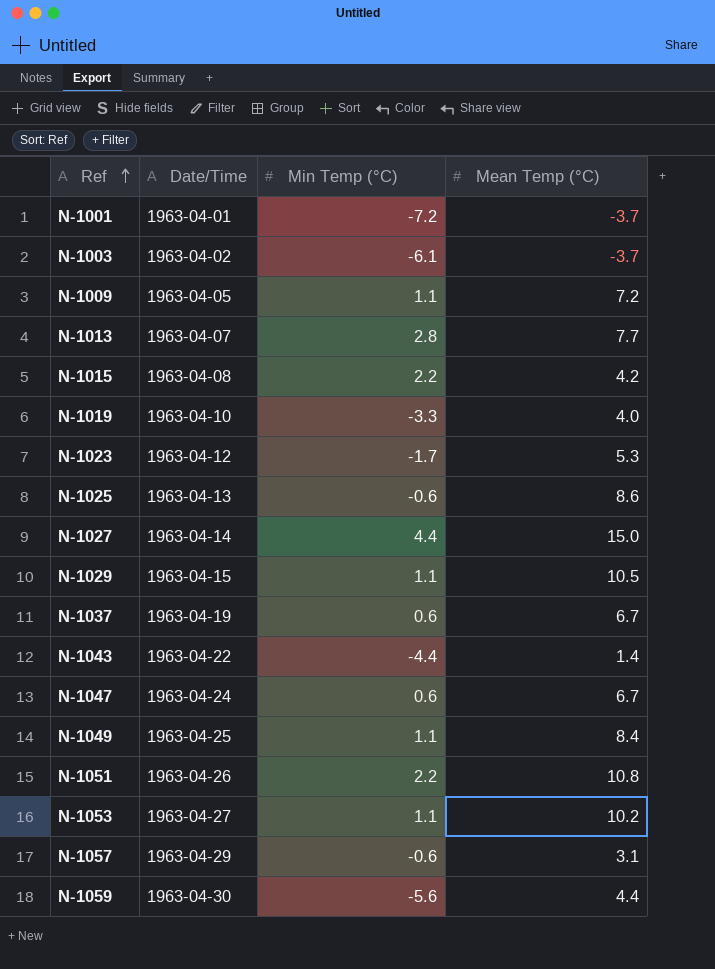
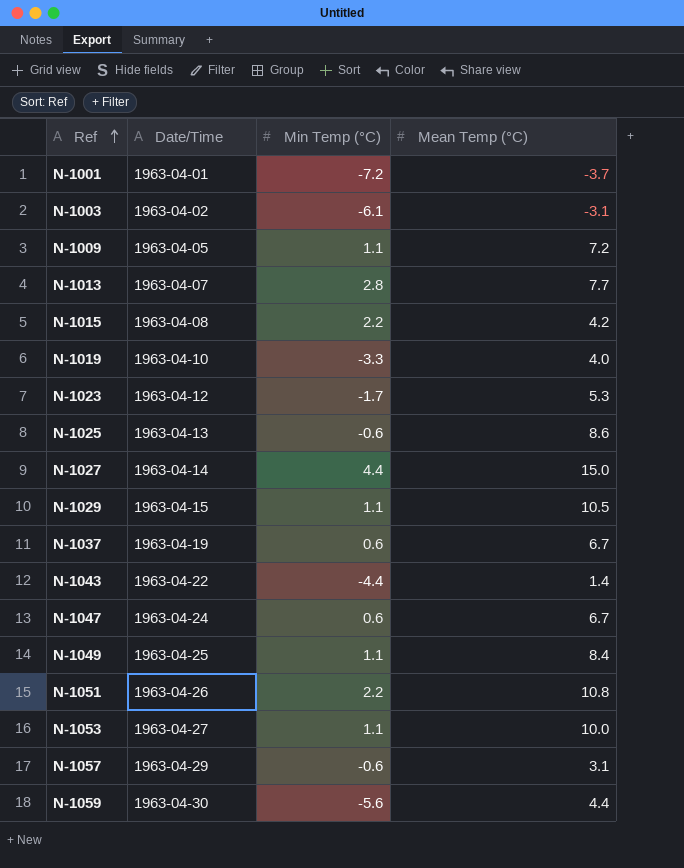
N-1003 | Mean Temp (°C): -3.7 -> -3.1
N-1053 | Mean Temp (°C): 10.2 -> 10.0

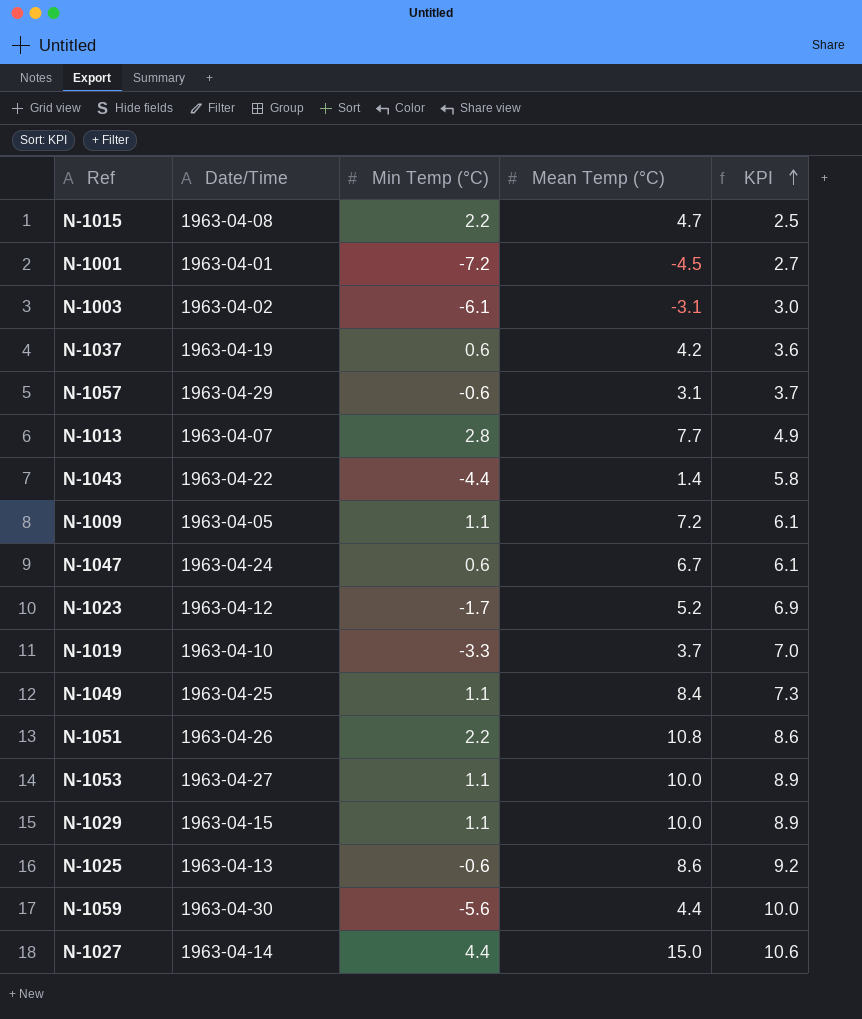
row order: Ref ascending -> KPI ascending
column KPI | formula: none -> [Mean Temp (°C)] - [Min Temp (°C)]
N-1015 | Mean Temp (°C): 4.2 -> 4.7
N-1001 | Mean Temp (°C): -3.7 -> -4.5
N-1037 | Mean Temp (°C): 6.7 -> 4.2
N-1023 | Mean Temp (°C): 5.3 -> 5.2
N-1019 | Mean Temp (°C): 4.0 -> 3.7
N-1029 | Mean Temp (°C): 10.5 -> 10.0

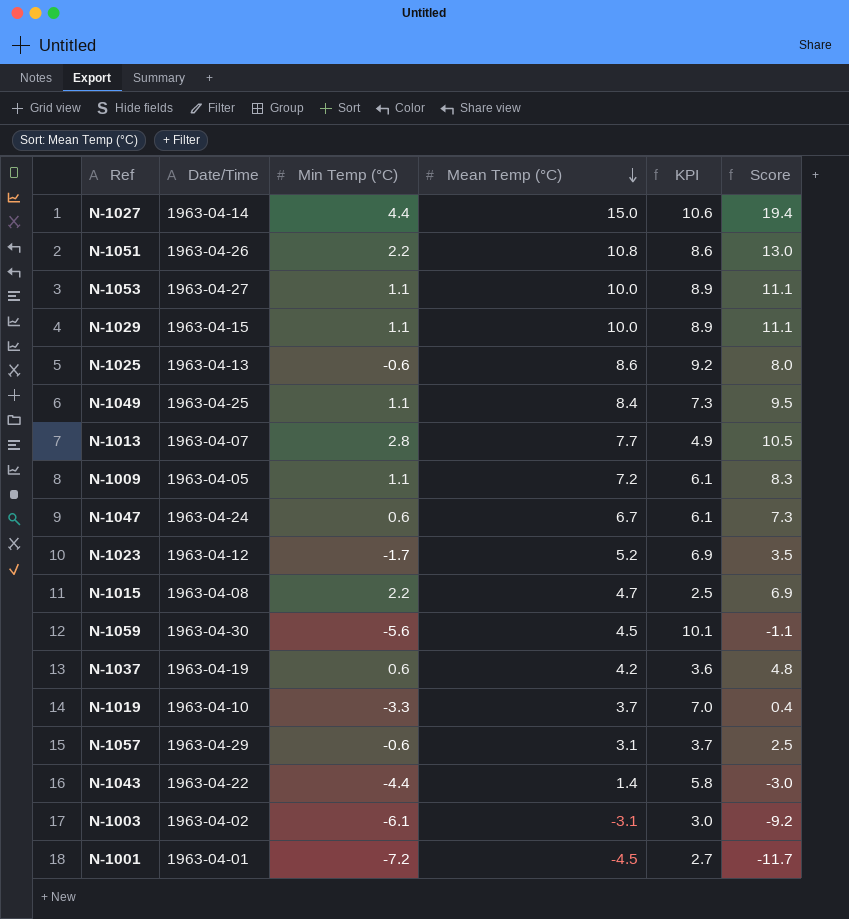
row order: KPI ascending -> Mean Temp (°C) descending
column Score | formula: none -> [Min Temp (°C)] + [Mean Temp (°C)]
N-1059 | Mean Temp (°C): 4.4 -> 4.5
N-1059 | KPI: 10.0 -> 10.1

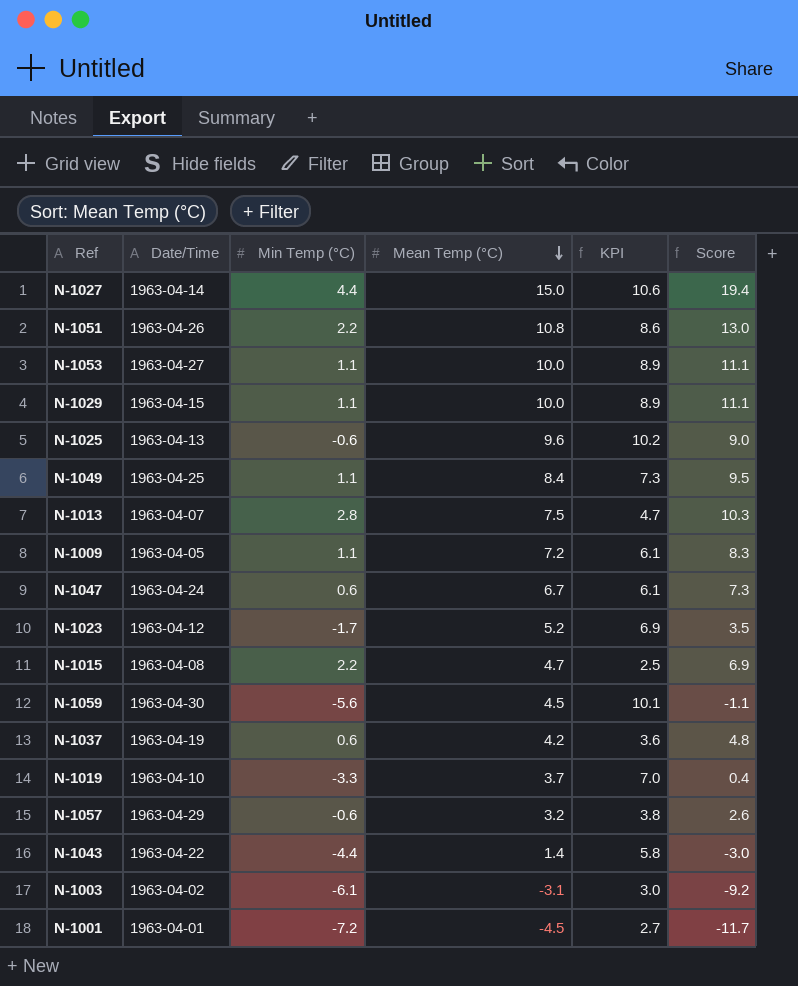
N-1025 | Mean Temp (°C): 8.6 -> 9.6
N-1025 | KPI: 9.2 -> 10.2
N-1025 | Score: 8.0 -> 9.0
N-1013 | Mean Temp (°C): 7.7 -> 7.5
N-1013 | KPI: 4.9 -> 4.7
N-1013 | Score: 10.5 -> 10.3
N-1057 | Mean Temp (°C): 3.1 -> 3.2
N-1057 | KPI: 3.7 -> 3.8
N-1057 | Score: 2.5 -> 2.6

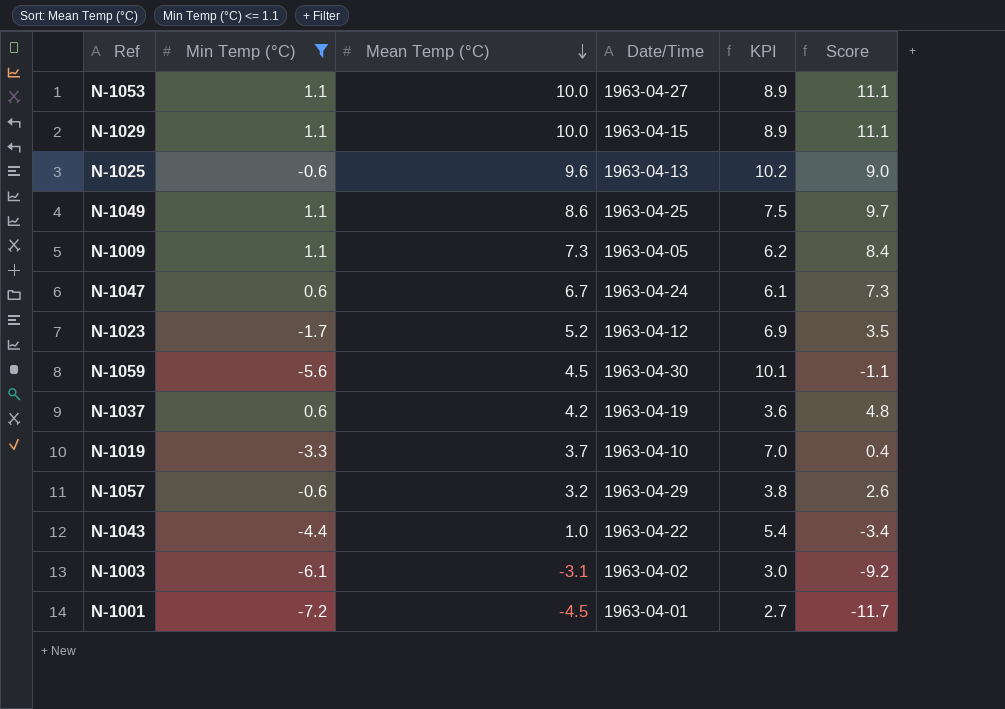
filter: none -> Min Temp (°C) <= 1.1
column Date/Time | position: 2 -> 4
N-1049 | Mean Temp (°C): 8.4 -> 8.6
N-1049 | KPI: 7.3 -> 7.5
N-1049 | Score: 9.5 -> 9.7
N-1009 | Mean Temp (°C): 7.2 -> 7.3
N-1009 | KPI: 6.1 -> 6.2
N-1009 | Score: 8.3 -> 8.4
N-1043 | Mean Temp (°C): 1.4 -> 1.0
N-1043 | KPI: 5.8 -> 5.4
N-1043 | Score: -3.0 -> -3.4

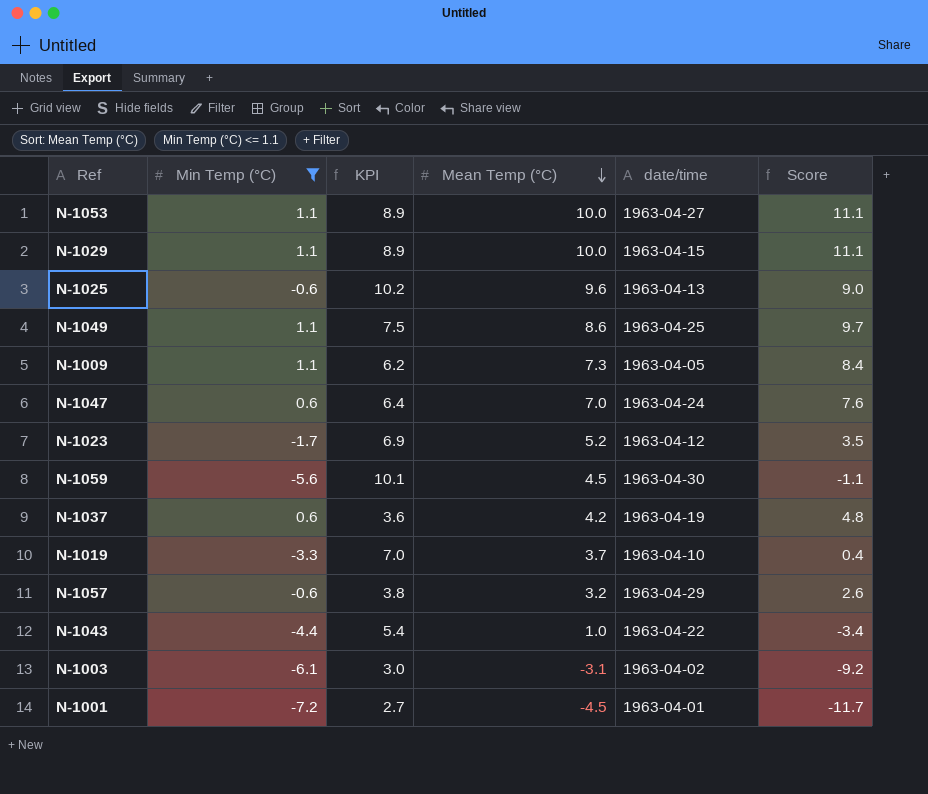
column KPI | position: 5 -> 3
column name: Date/Time -> date/time
N-1047 | KPI: 6.1 -> 6.4
N-1047 | Mean Temp (°C): 6.7 -> 7.0
N-1047 | Score: 7.3 -> 7.6

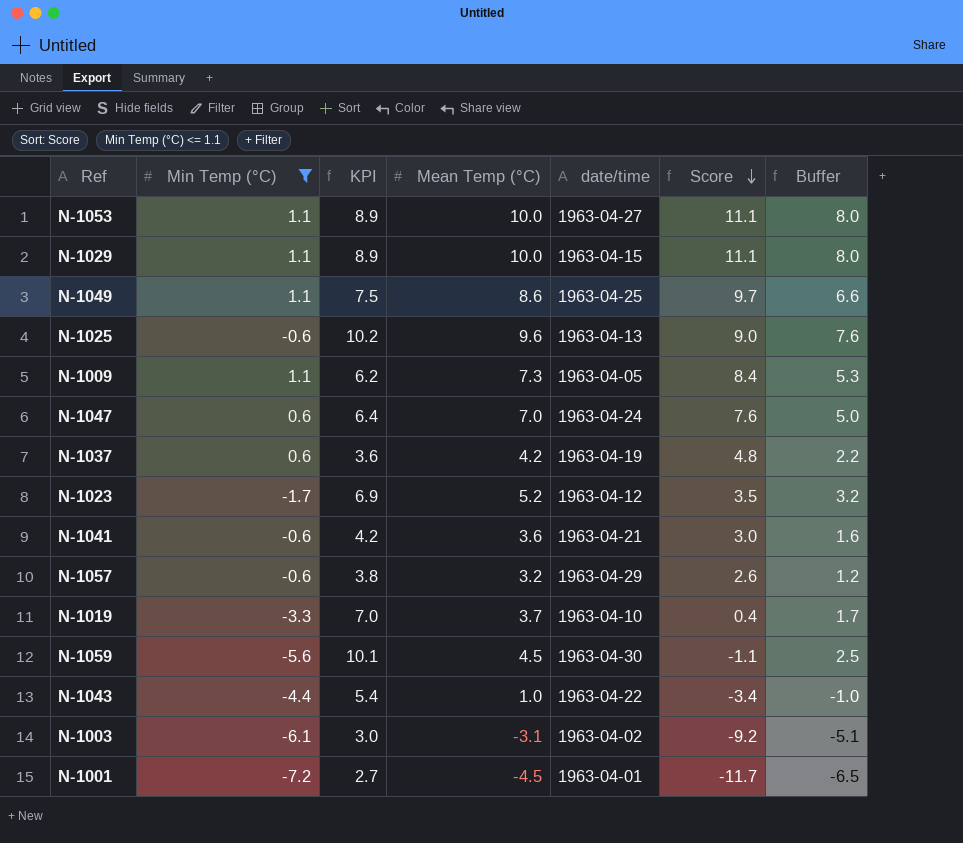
row order: Mean Temp (°C) descending -> Score descending
column Buffer | formula: none -> [Mean Temp (°C)] - 2
row N-1041: none -> -0.6 | 4.2 | 3.6 | 1963-04-21 | 3.0 | 1.6

